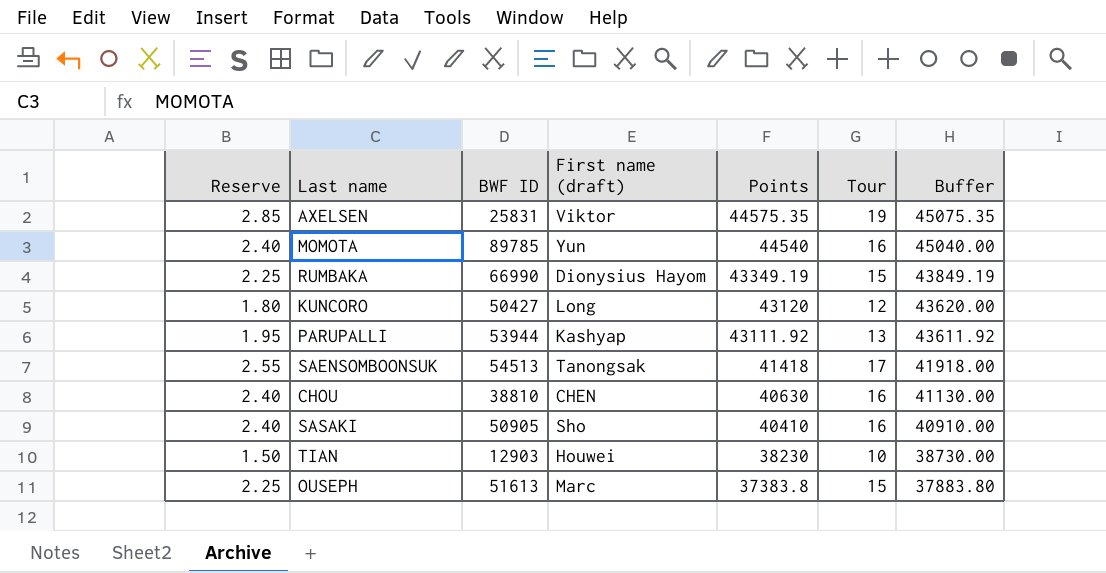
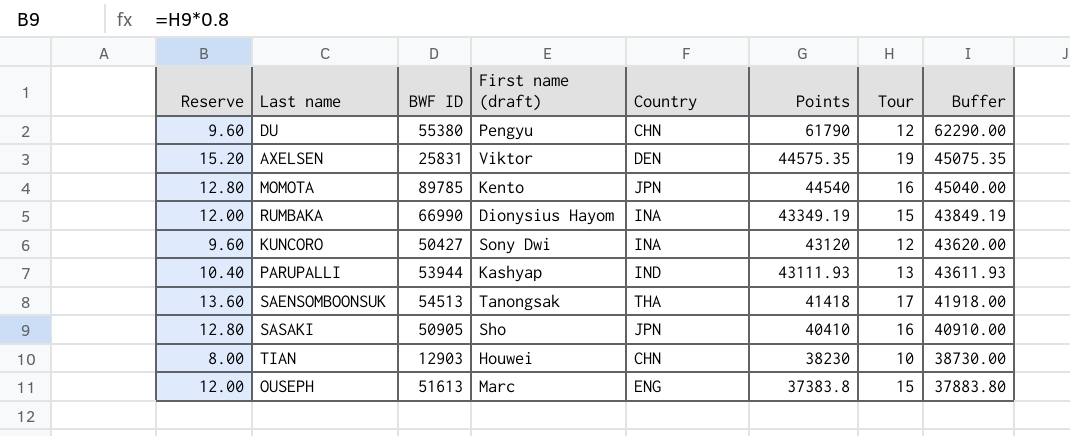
column Reserve | formula: [Tour] * 0.15 -> [Tour] * 0.8
column Country | position: none -> 5
row CHOU: 2.40 | 38810 | CHEN | 40630 | 16 | 41130.00 -> none
row DU: none -> 9.60 | 55380 | Pengyu | CHN | 61790 | 12 | 62290.00
MOMOTA | First name (draft): Yun -> Kento
KUNCORO | First name (draft): Long -> Sony Dwi
PARUPALLI | Points: 43111.92 -> 43111.93
PARUPALLI | Buffer: 43611.92 -> 43611.93

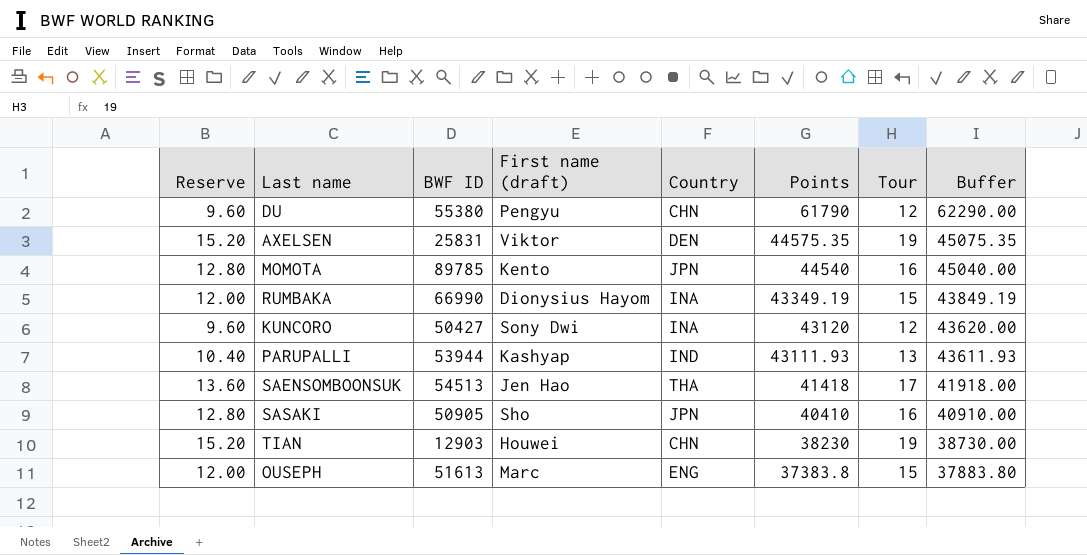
SAENSOMBOONSUK | First name (draft): Tanongsak -> Jen Hao
TIAN | Reserve: 8.00 -> 15.20
TIAN | Tour: 10 -> 19

